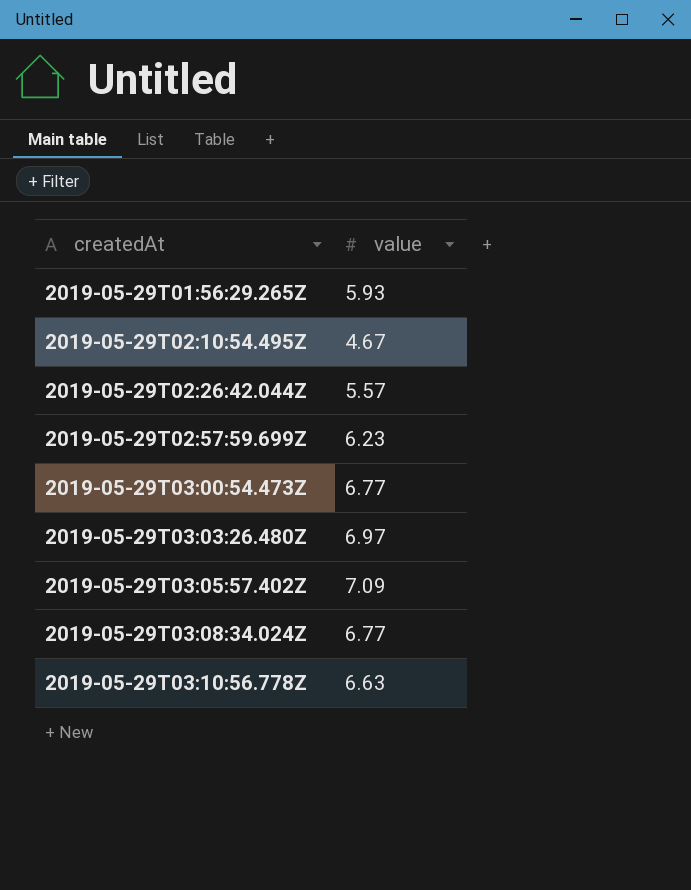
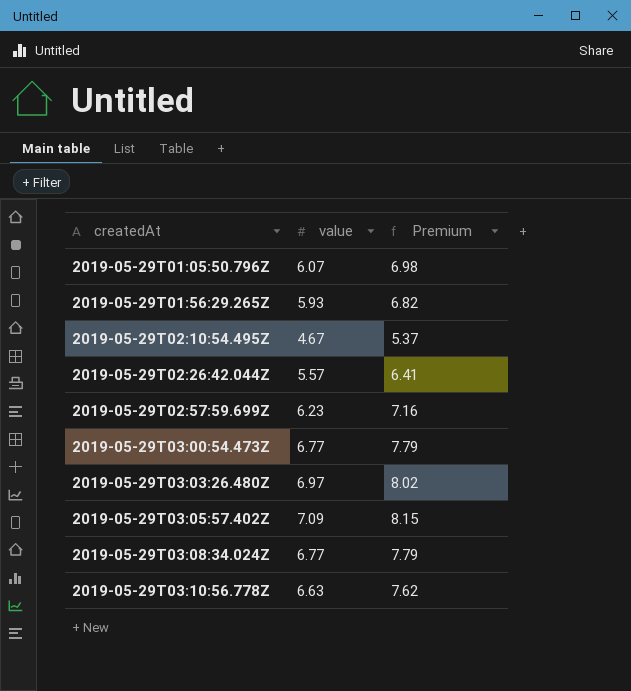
column Premium | formula: none -> [value] * 1.15
row 2019-05-29T01:05:50.796Z: none -> 6.07 | 6.98

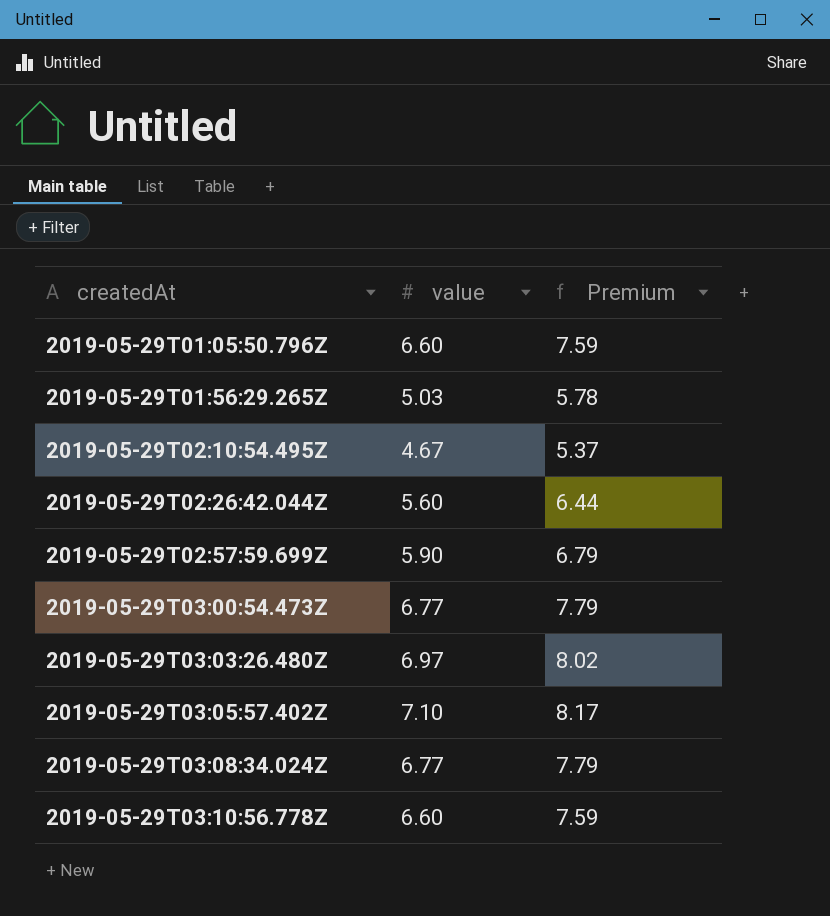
2019-05-29T01:05:50.796Z | value: 6.07 -> 6.60
2019-05-29T01:05:50.796Z | Premium: 6.98 -> 7.59
2019-05-29T01:56:29.265Z | value: 5.93 -> 5.03
2019-05-29T01:56:29.265Z | Premium: 6.82 -> 5.78
2019-05-29T02:26:42.044Z | value: 5.57 -> 5.60
2019-05-29T02:26:42.044Z | Premium: 6.41 -> 6.44
2019-05-29T02:57:59.699Z | value: 6.23 -> 5.90
2019-05-29T02:57:59.699Z | Premium: 7.16 -> 6.79
2019-05-29T03:05:57.402Z | value: 7.09 -> 7.10
2019-05-29T03:05:57.402Z | Premium: 8.15 -> 8.17
2019-05-29T03:10:56.778Z | value: 6.63 -> 6.60
2019-05-29T03:10:56.778Z | Premium: 7.62 -> 7.59

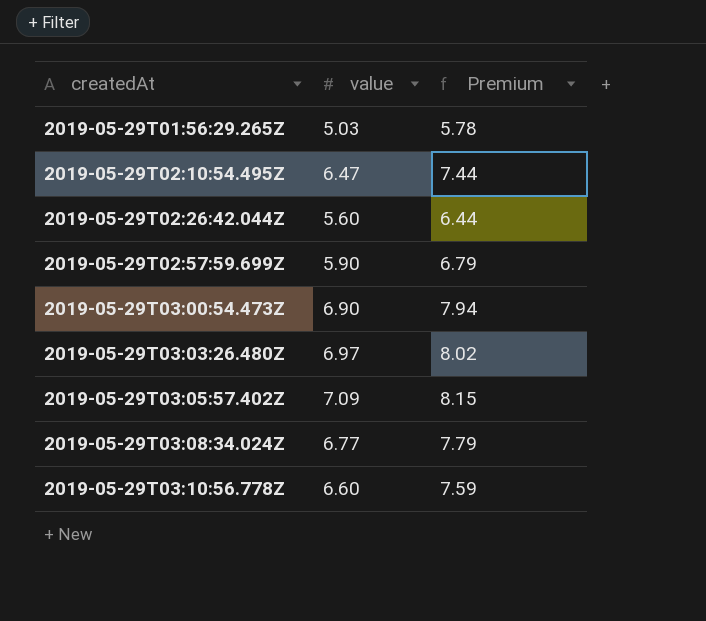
row 2019-05-29T01:05:50.796Z: 6.60 | 7.59 -> none
2019-05-29T02:10:54.495Z | value: 4.67 -> 6.47
2019-05-29T02:10:54.495Z | Premium: 5.37 -> 7.44
2019-05-29T03:00:54.473Z | value: 6.77 -> 6.90
2019-05-29T03:00:54.473Z | Premium: 7.79 -> 7.94
2019-05-29T03:05:57.402Z | value: 7.10 -> 7.09
2019-05-29T03:05:57.402Z | Premium: 8.17 -> 8.15

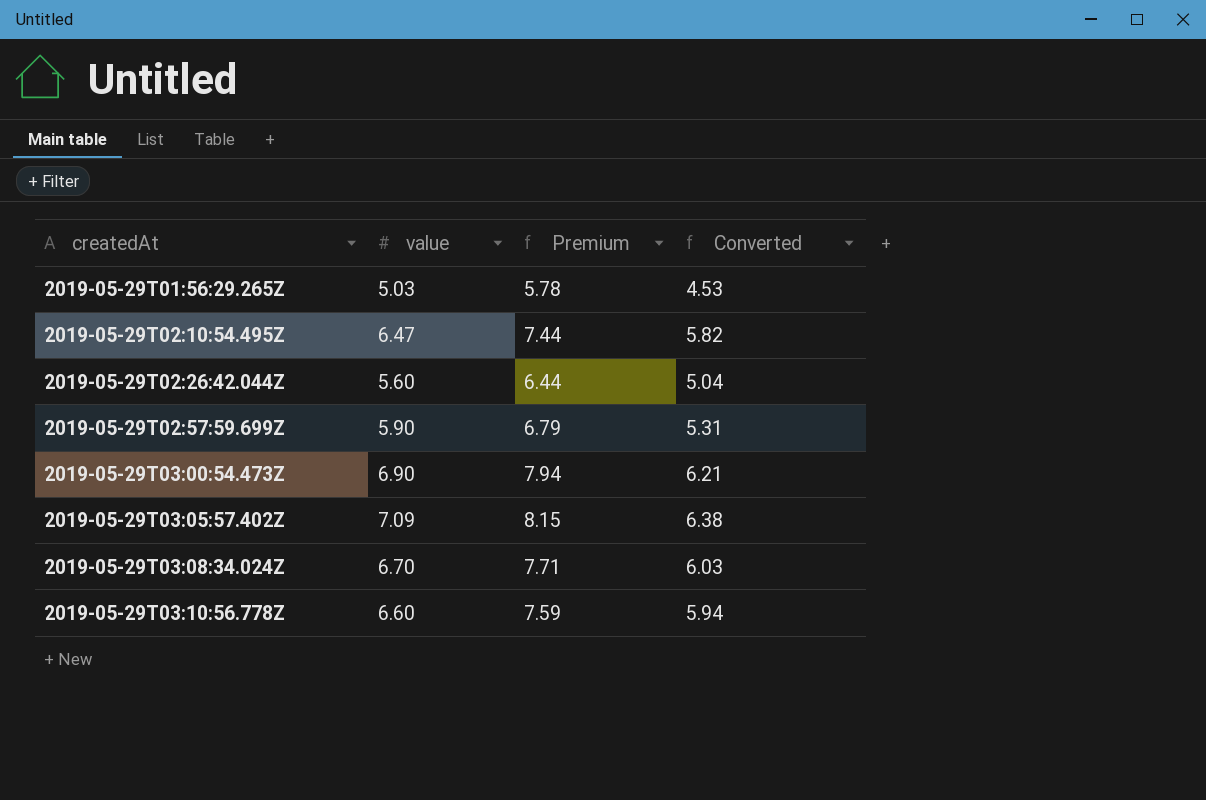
column Converted | formula: none -> [value] * 0.9
row 2019-05-29T03:03:26.480Z: 6.97 | 8.02 -> none
2019-05-29T03:08:34.024Z | value: 6.77 -> 6.70
2019-05-29T03:08:34.024Z | Premium: 7.79 -> 7.71

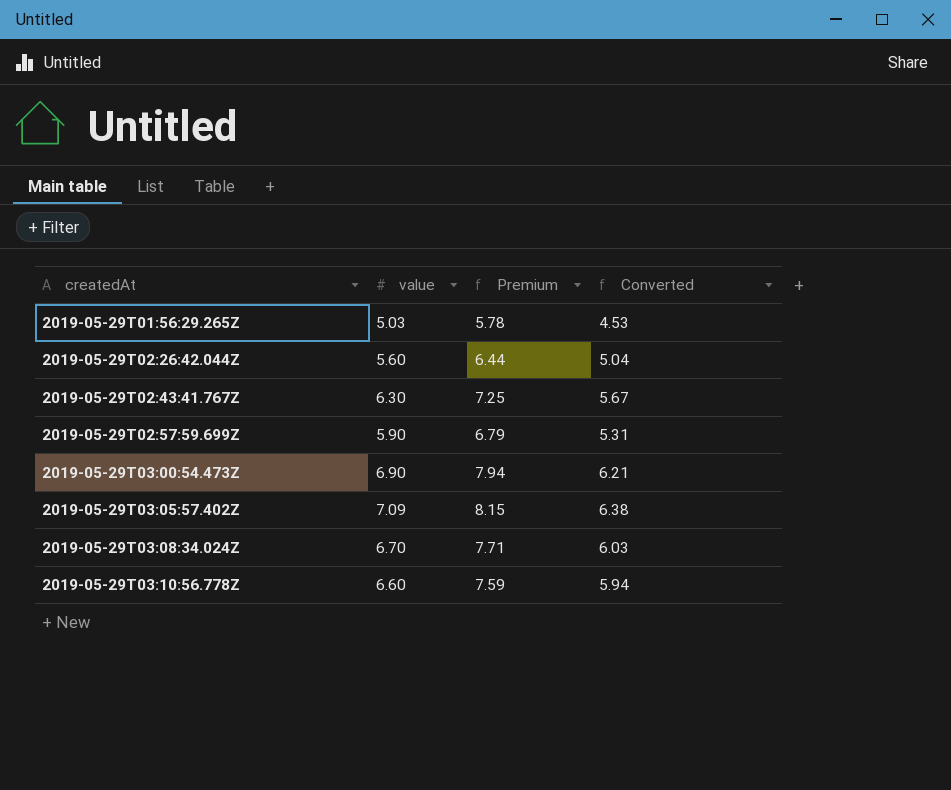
row 2019-05-29T02:10:54.495Z: 6.47 | 7.44 | 5.82 -> none
row 2019-05-29T02:43:41.767Z: none -> 6.30 | 7.25 | 5.67

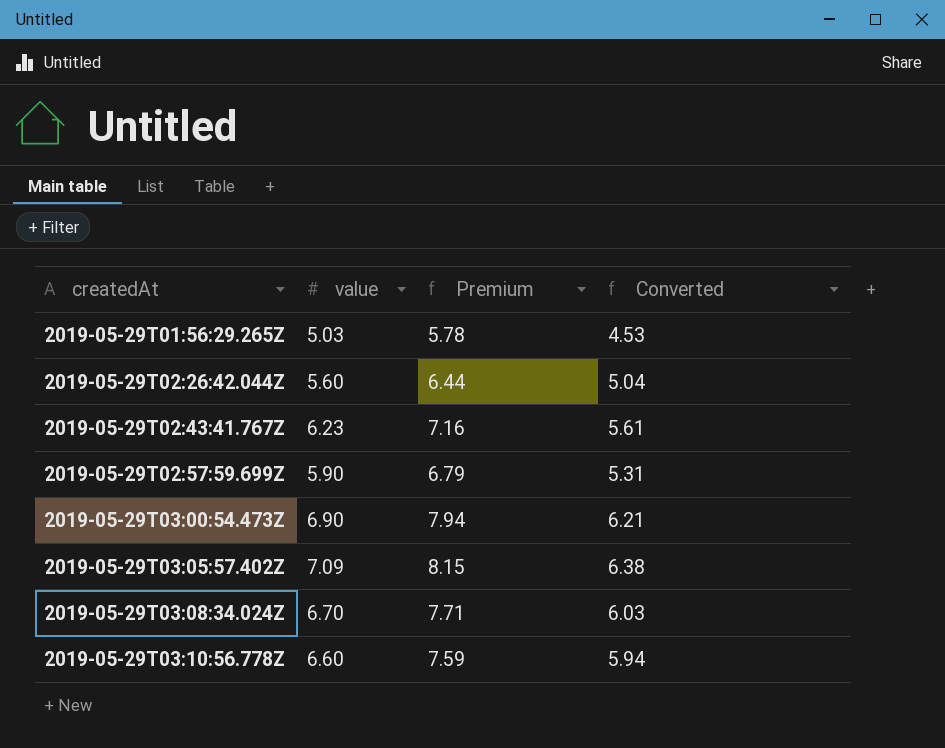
2019-05-29T02:43:41.767Z | value: 6.30 -> 6.23
2019-05-29T02:43:41.767Z | Premium: 7.25 -> 7.16
2019-05-29T02:43:41.767Z | Converted: 5.67 -> 5.61

